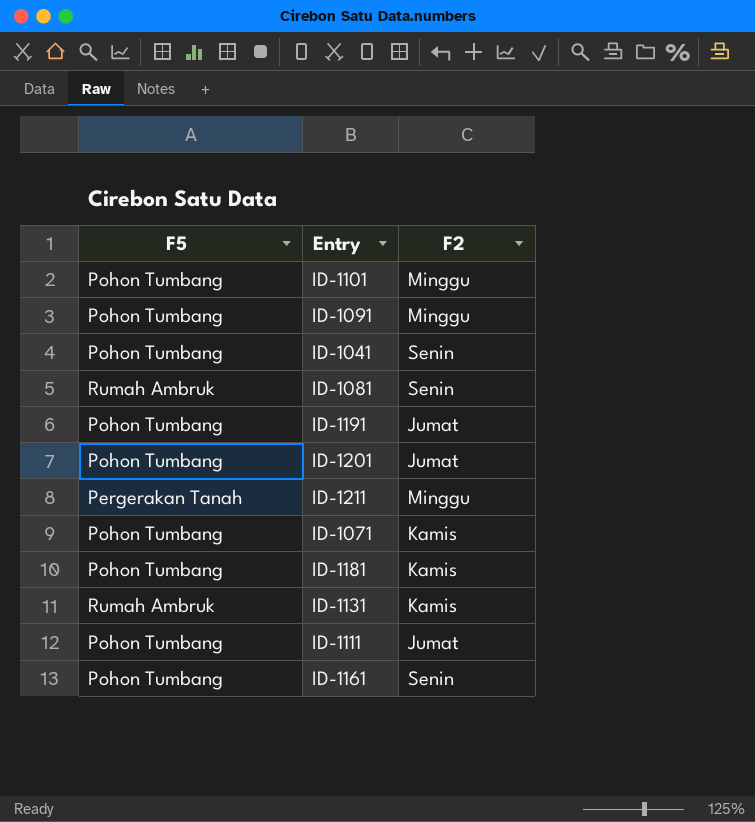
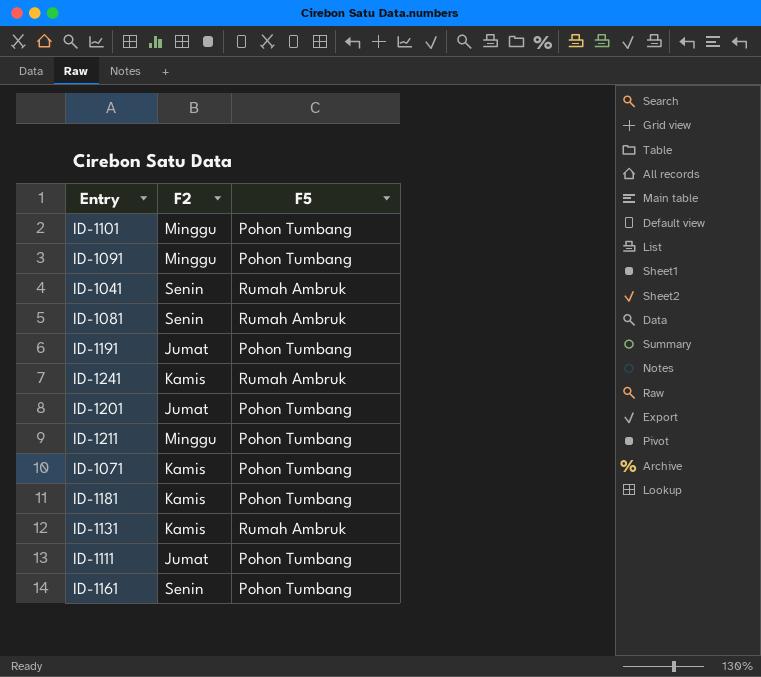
column F5 | position: 1 -> 3
ID-1041 | F5: Pohon Tumbang -> Rumah Ambruk
row ID-1241: none -> Kamis | Rumah Ambruk
ID-1211 | F5: Pergerakan Tanah -> Pohon Tumbang

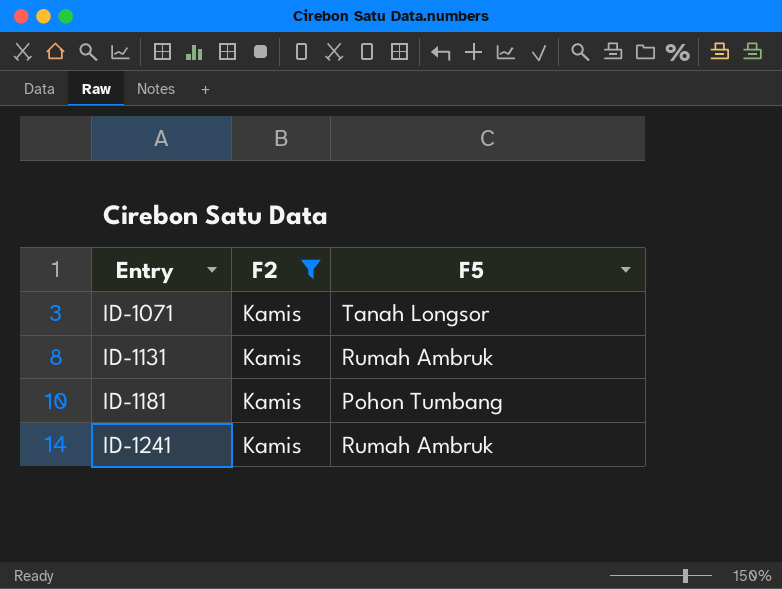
filter: none -> F2 = Kamis
row order: none -> Entry ascending
ID-1071 | F5: Pohon Tumbang -> Tanah Longsor

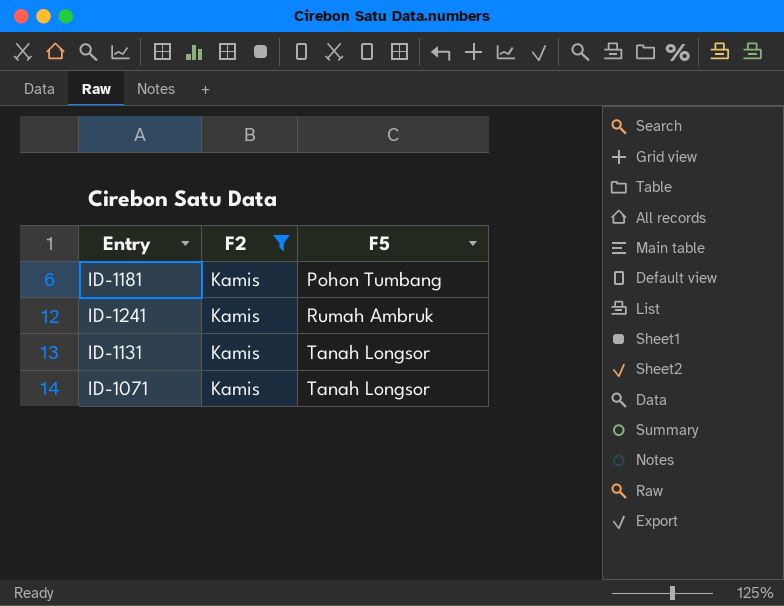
row order: Entry ascending -> F5 ascending
ID-1131 | F5: Rumah Ambruk -> Tanah Longsor

